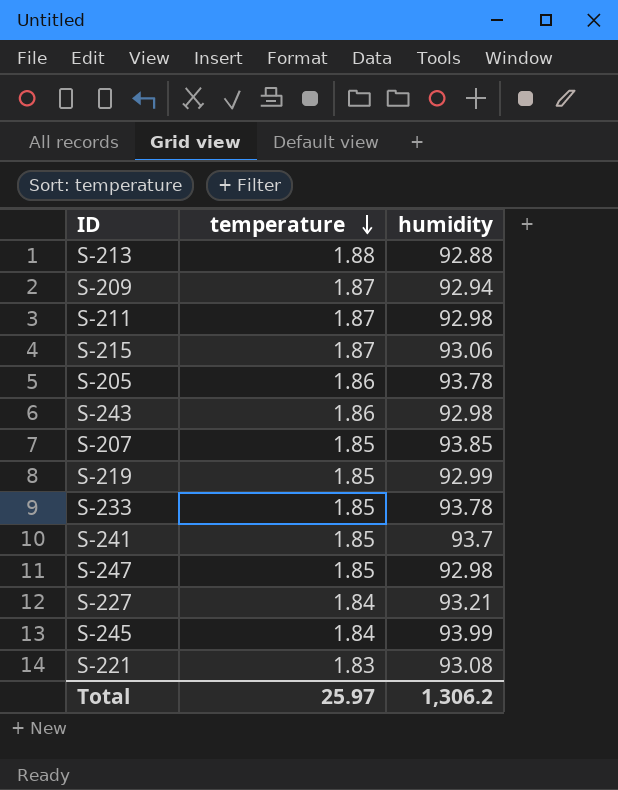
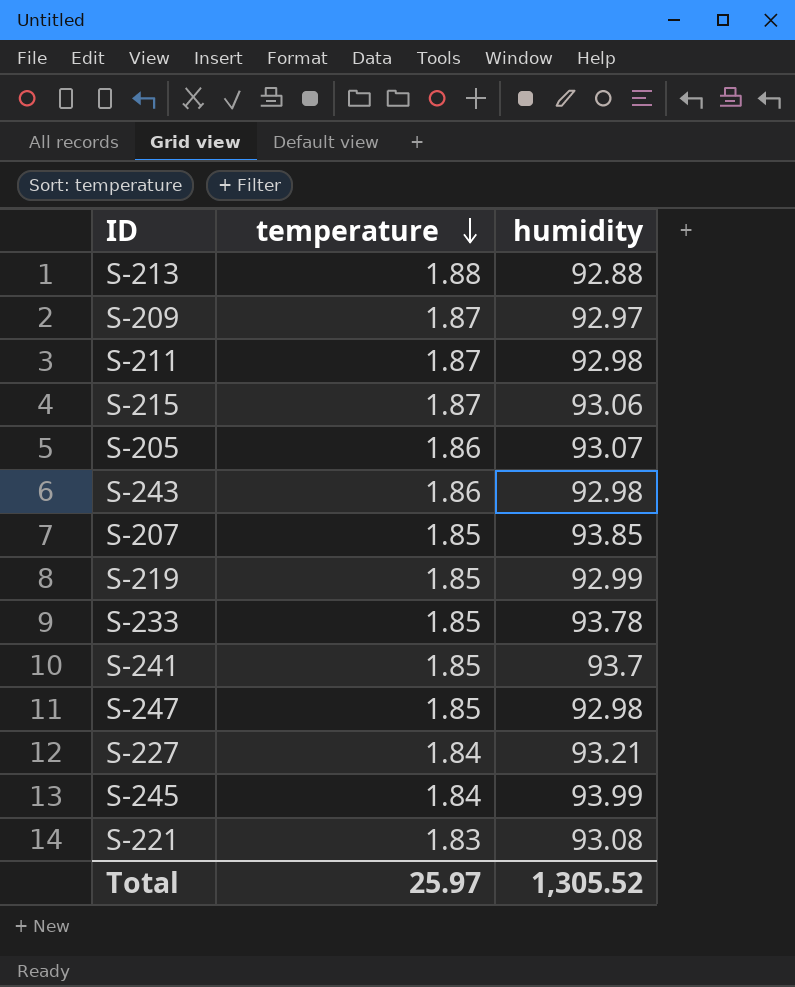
S-209 | humidity: 92.94 -> 92.97
S-205 | humidity: 93.78 -> 93.07
Total | humidity: 1,306.2 -> 1,305.52

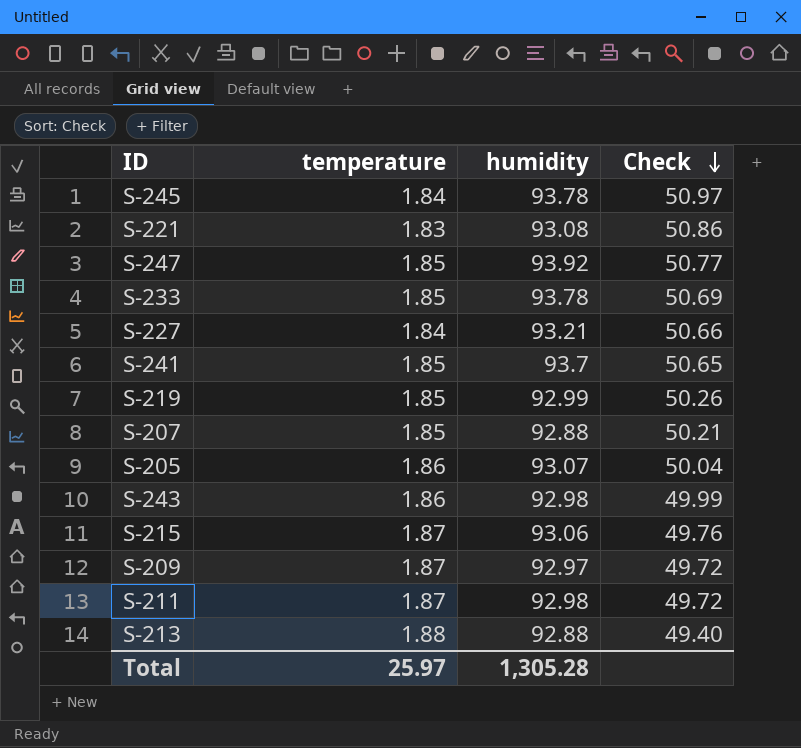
row order: temperature descending -> Check descending
column Check | formula: none -> [humidity] / [temperature]
S-245 | humidity: 93.99 -> 93.78
S-247 | humidity: 92.98 -> 93.92
S-207 | humidity: 93.85 -> 92.88
Total | humidity: 1,305.52 -> 1,305.28

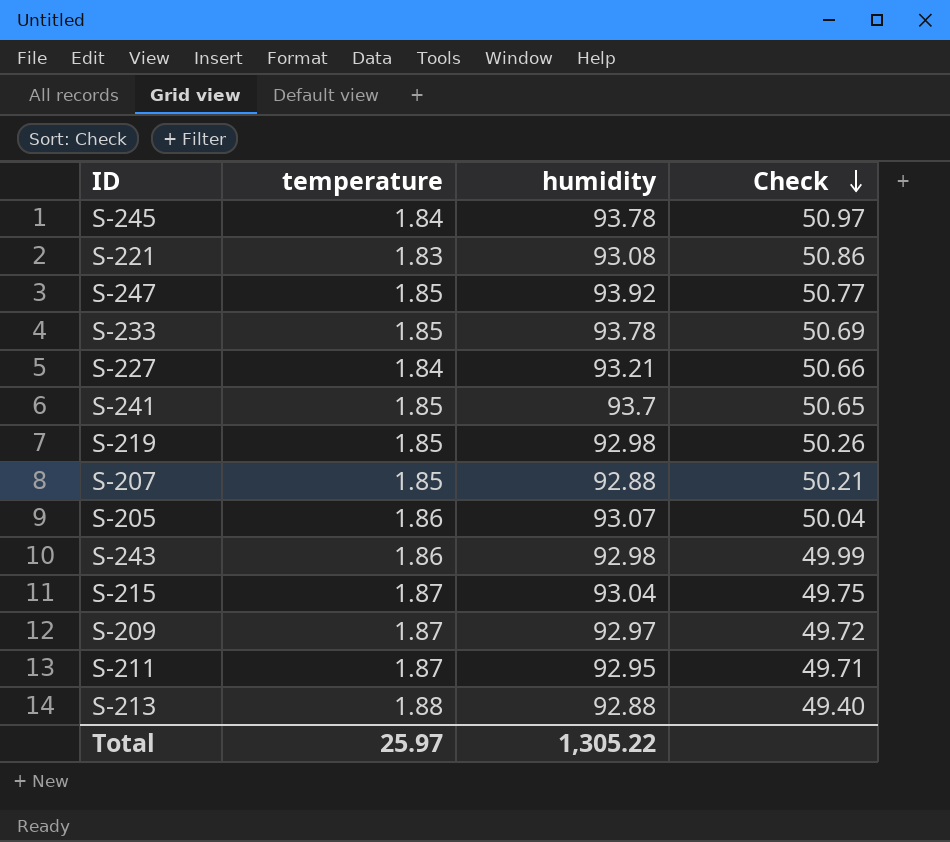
S-219 | humidity: 92.99 -> 92.98
S-215 | humidity: 93.06 -> 93.04
S-215 | Check: 49.76 -> 49.75
S-211 | humidity: 92.98 -> 92.95
S-211 | Check: 49.72 -> 49.71
Total | humidity: 1,305.28 -> 1,305.22

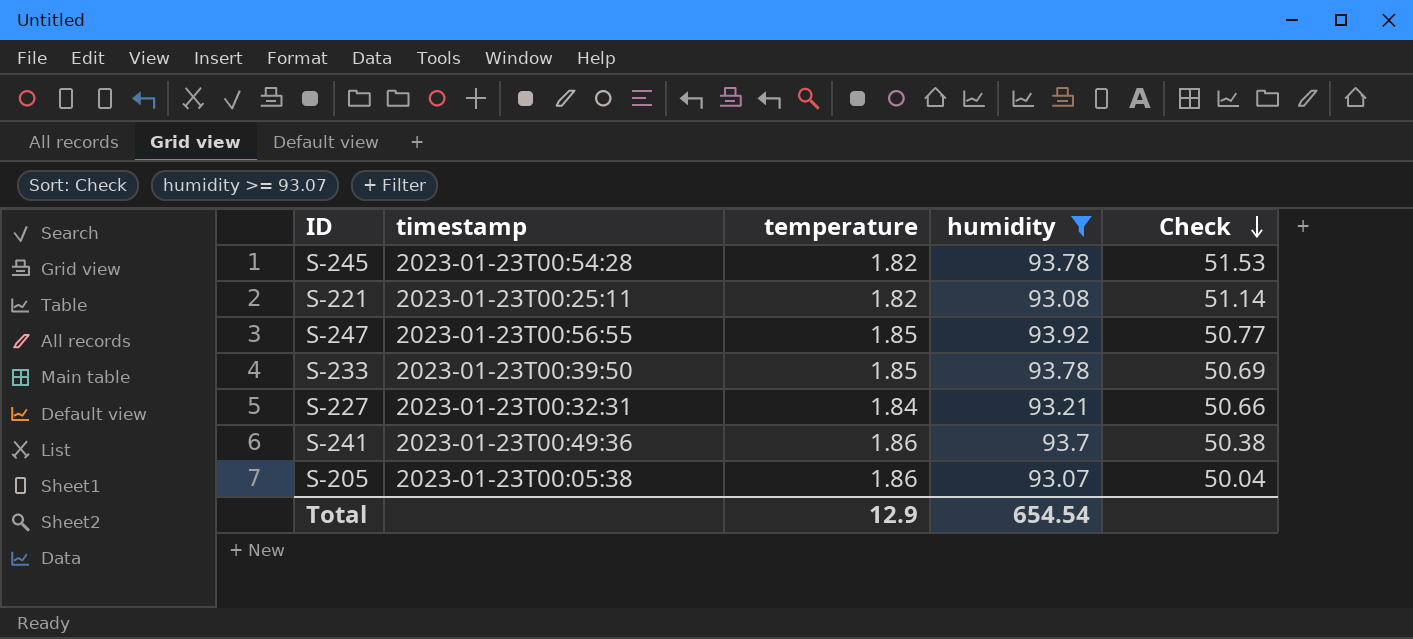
filter: none -> humidity >= 93.07
column timestamp | position: none -> 2
S-245 | temperature: 1.84 -> 1.82
S-245 | Check: 50.97 -> 51.53
S-221 | temperature: 1.83 -> 1.82
S-221 | Check: 50.86 -> 51.14
S-241 | temperature: 1.85 -> 1.86
S-241 | Check: 50.65 -> 50.38
Total | temperature: 25.97 -> 12.9
Total | humidity: 1,305.22 -> 654.54

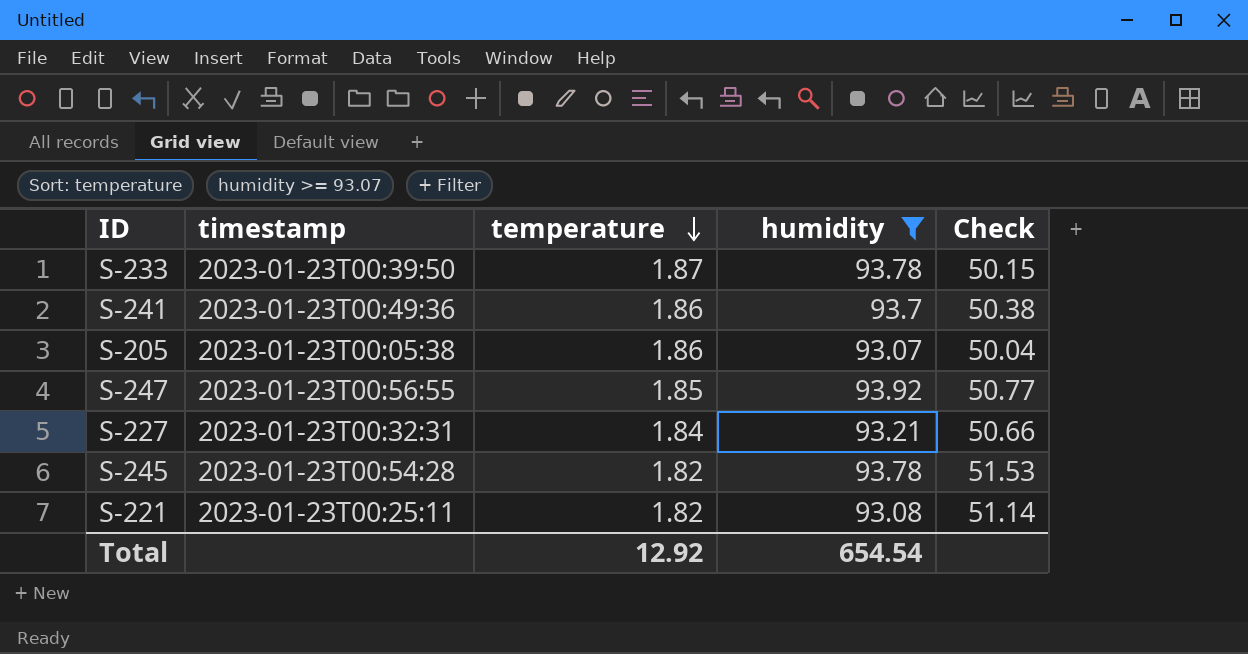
row order: Check descending -> temperature descending
S-233 | temperature: 1.85 -> 1.87
S-233 | Check: 50.69 -> 50.15
Total | temperature: 12.9 -> 12.92

